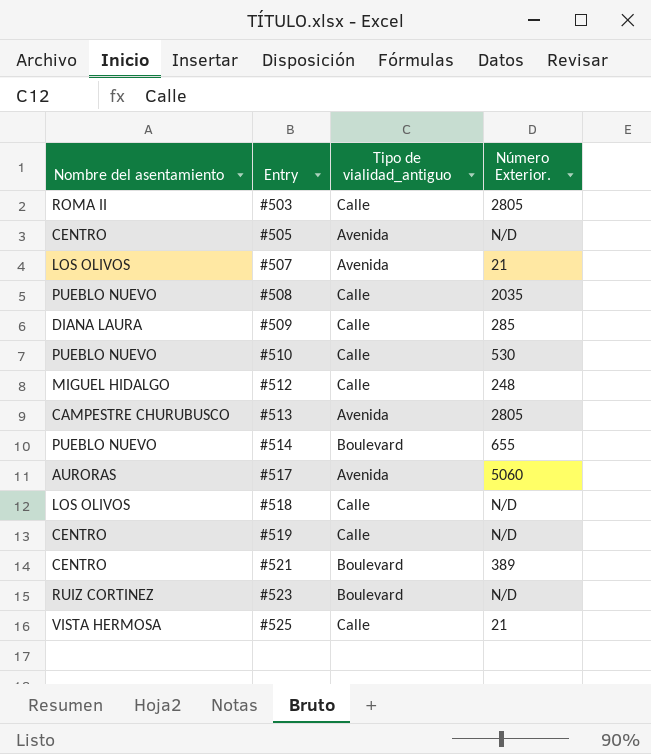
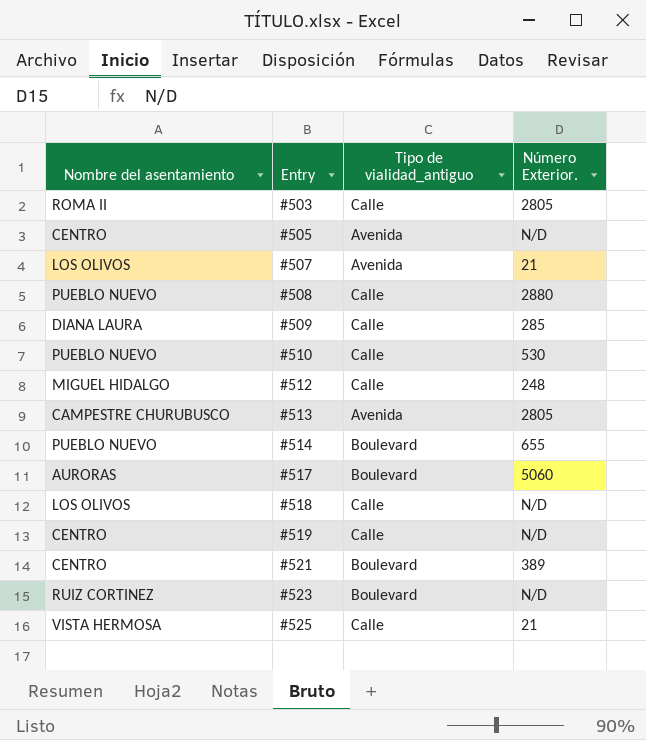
#508 | Número Exterior.: 2035 -> 2880
#517 | Tipo de vialidad_antiguo: Avenida -> Boulevard

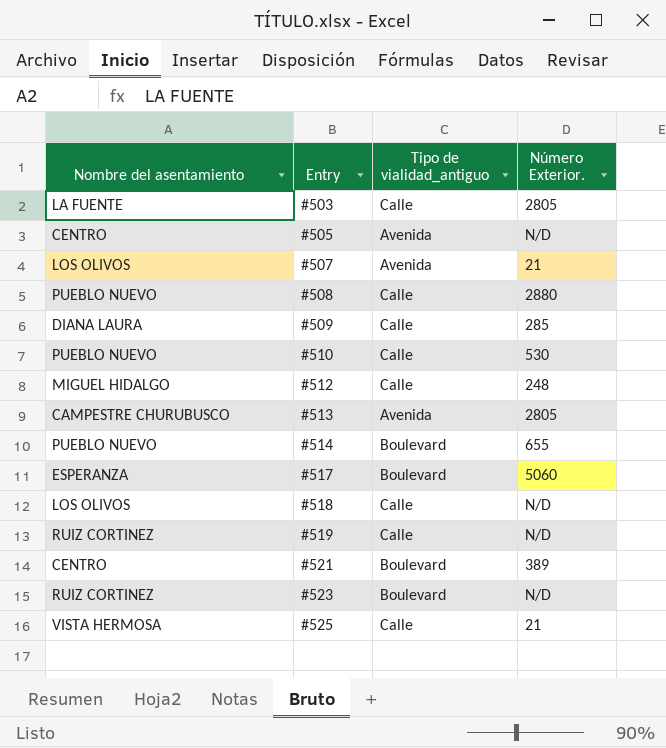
#503 | Nombre del asentamiento: ROMA II -> LA FUENTE
#517 | Nombre del asentamiento: AURORAS -> ESPERANZA
#519 | Nombre del asentamiento: CENTRO -> RUIZ CORTINEZ

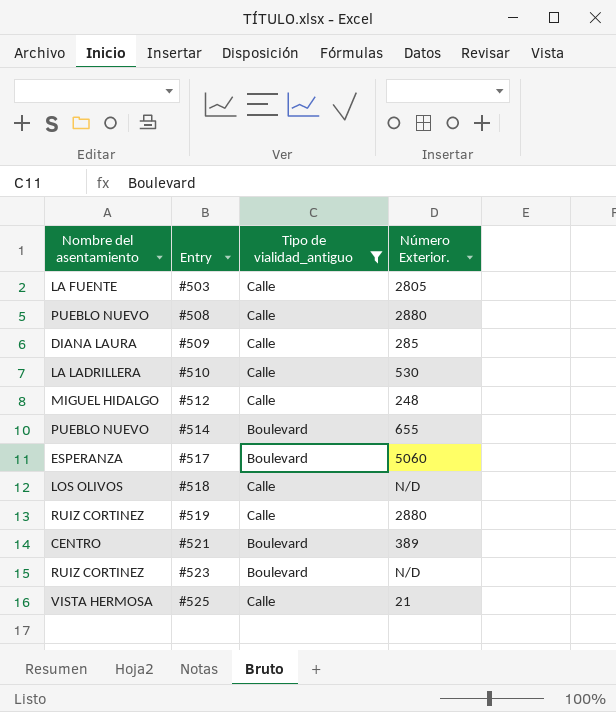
filter: none -> Tipo de vialidad_antiguo != Avenida
#510 | Nombre del asentamiento: PUEBLO NUEVO -> LA LADRILLERA
#519 | Número Exterior.: N/D -> 2880

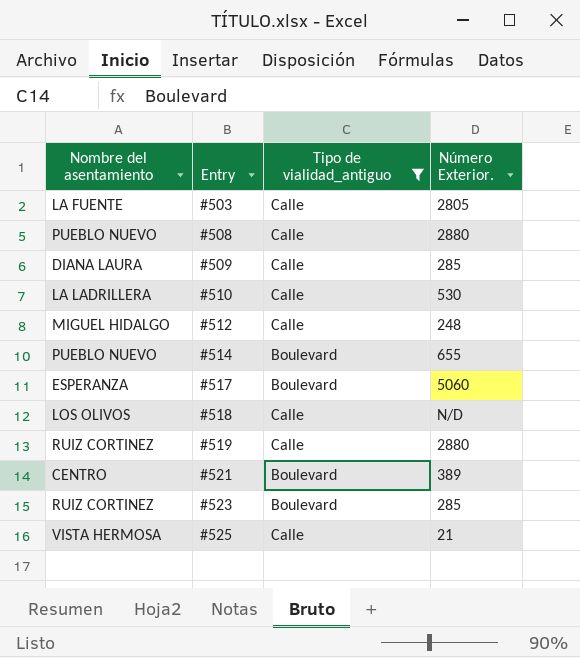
#523 | Número Exterior.: N/D -> 285

